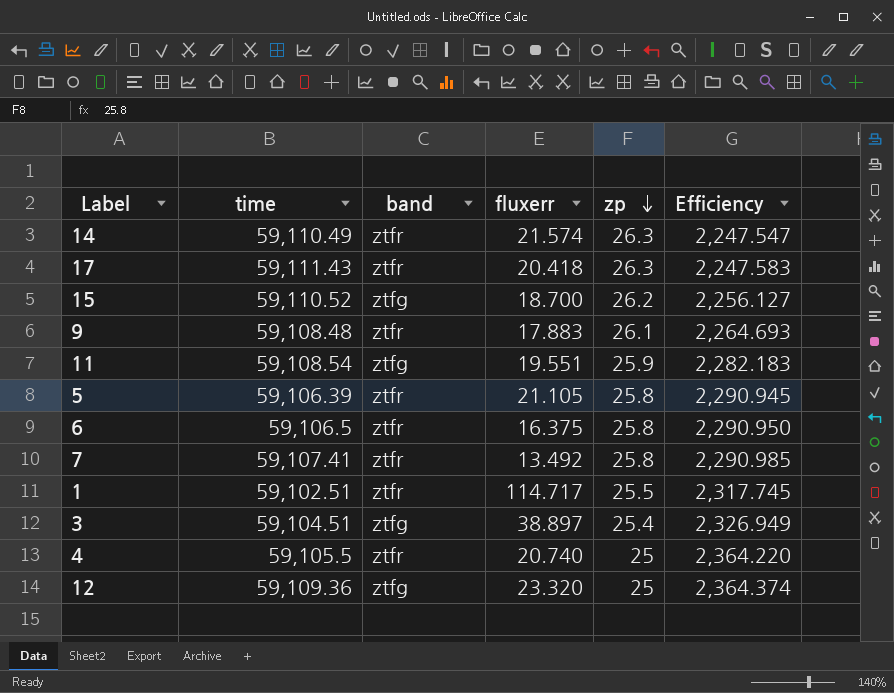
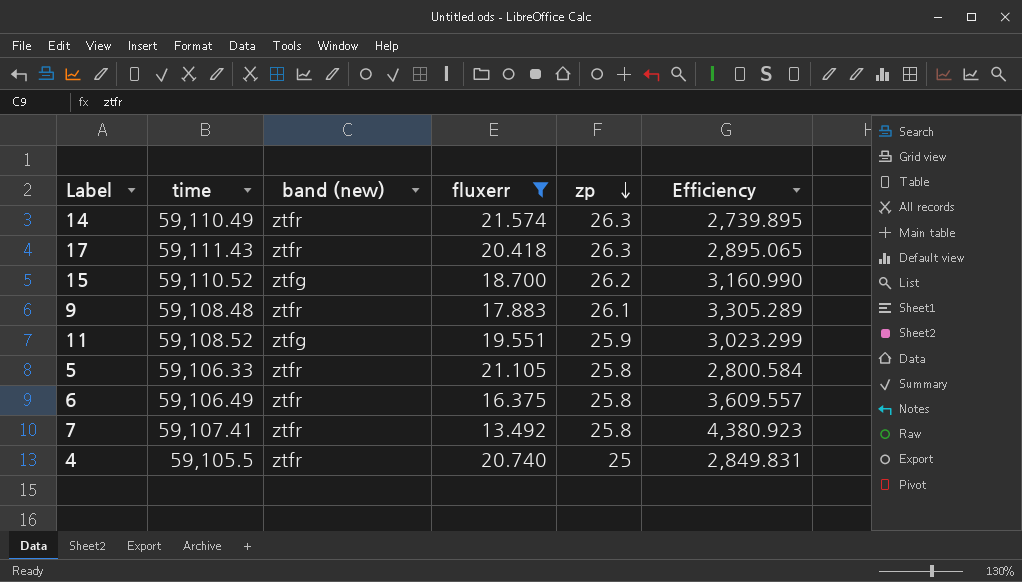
filter: none -> fluxerr <= 21.574
column name: band -> band (new)
column Efficiency | formula: [time] / [zp] -> [time] / [fluxerr]
11 | time: 59,108.54 -> 59,108.52
5 | time: 59,106.39 -> 59,106.33
6 | time: 59,106.5 -> 59,106.49

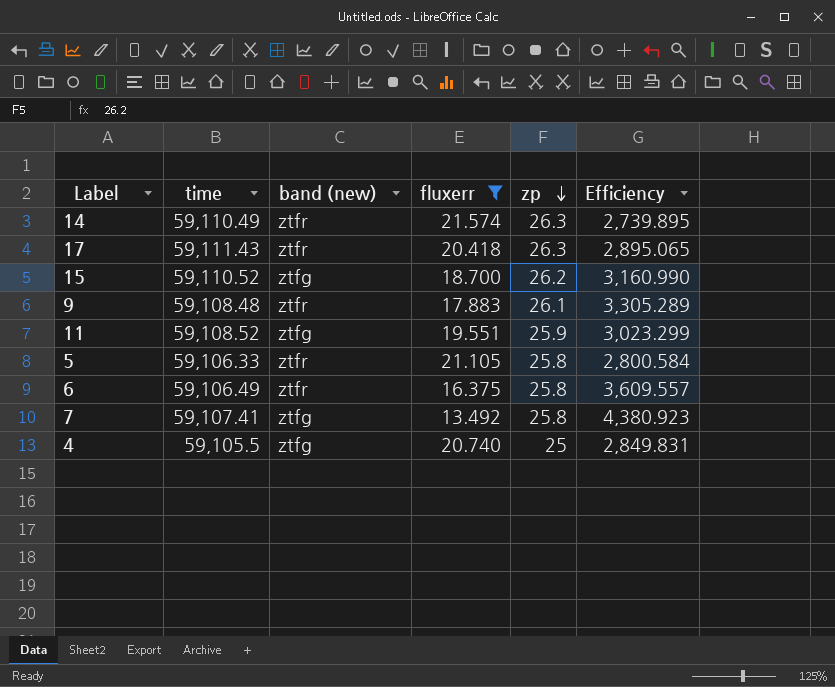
7 | band (new): ztfr -> ztfg
4 | band (new): ztfr -> ztfg

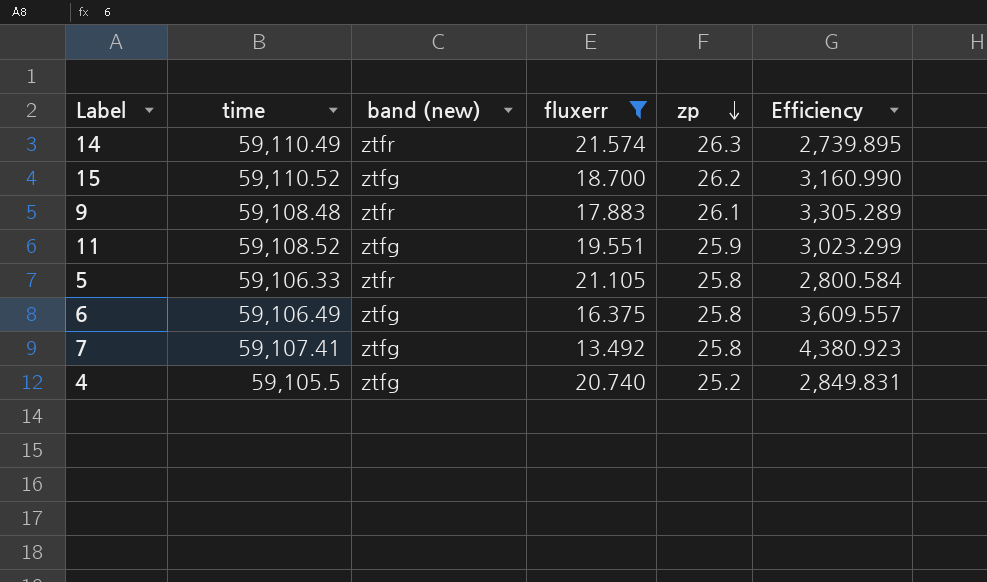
row 17: 59,111.43 | ztfr | 20.418 | 26.3 | 2,895.065 -> none
6 | band (new): ztfr -> ztfg
4 | zp: 25 -> 25.2

